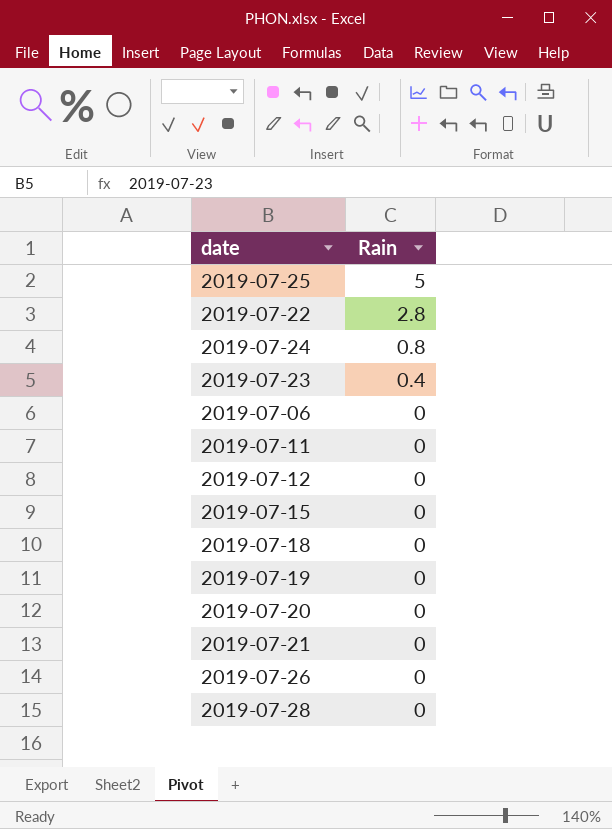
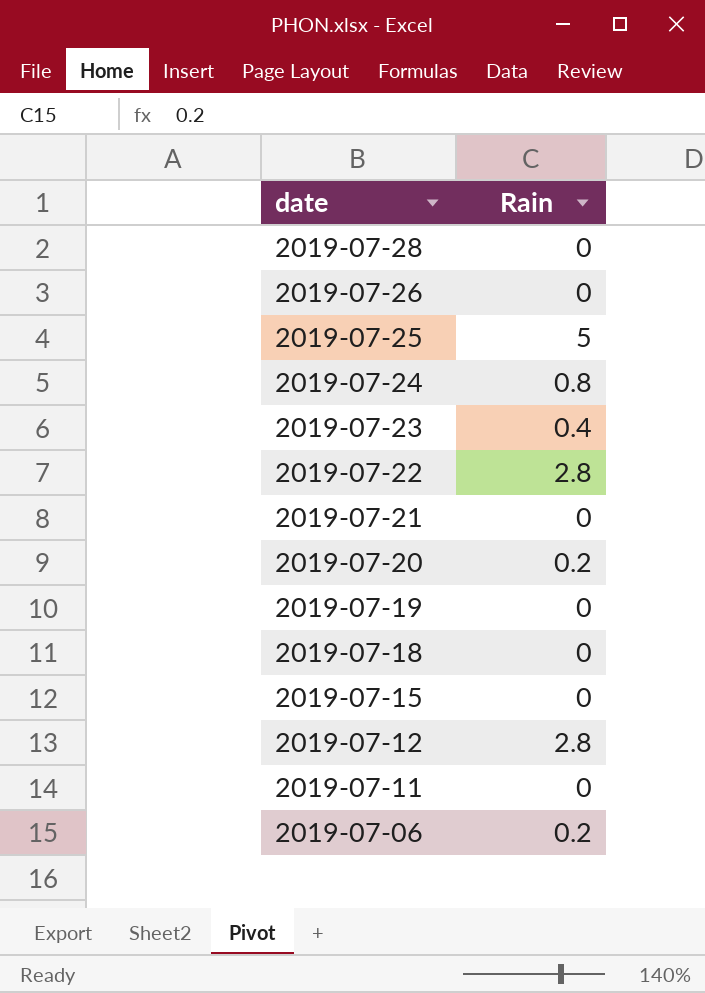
row order: Rain descending -> date descending
2019-07-20 | Rain: 0 -> 0.2
2019-07-12 | Rain: 0 -> 2.8
2019-07-06 | Rain: 0 -> 0.2

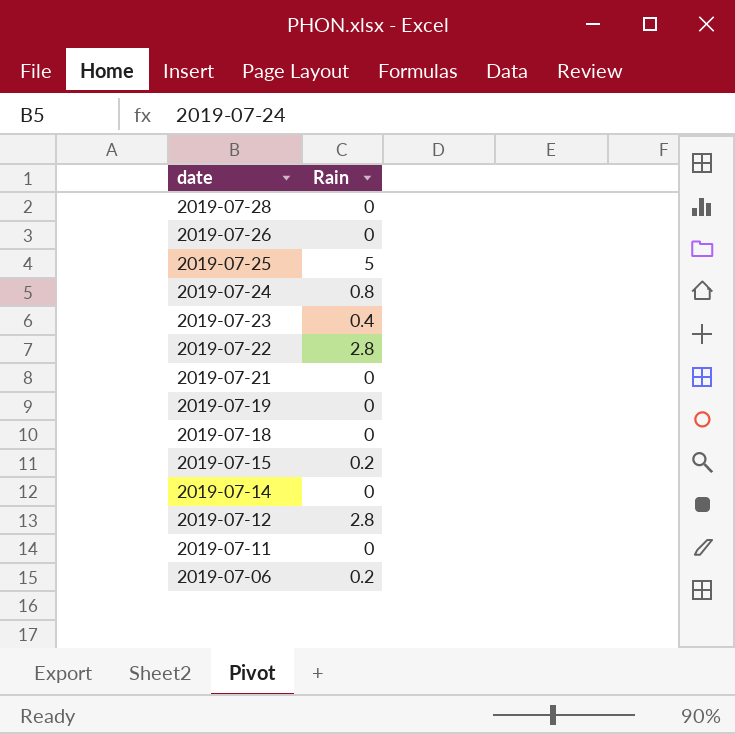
row 2019-07-20: 0.2 -> none
2019-07-15 | Rain: 0 -> 0.2
row 2019-07-14: none -> 0

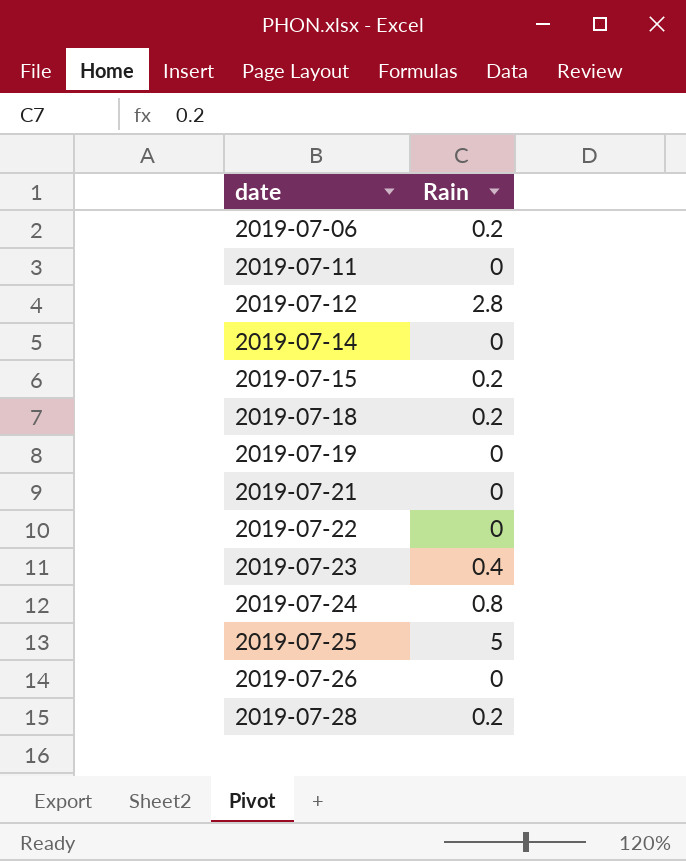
row order: date descending -> date ascending
2019-07-18 | Rain: 0 -> 0.2
2019-07-22 | Rain: 2.8 -> 0
2019-07-28 | Rain: 0 -> 0.2

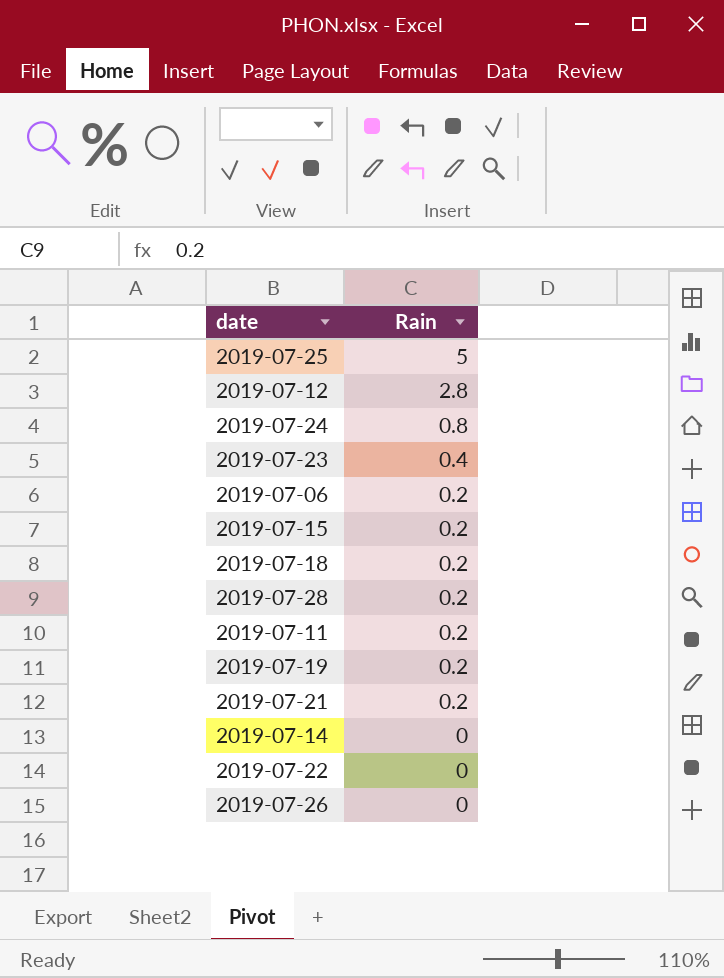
row order: date ascending -> Rain descending
2019-07-11 | Rain: 0 -> 0.2
2019-07-19 | Rain: 0 -> 0.2
2019-07-21 | Rain: 0 -> 0.2

